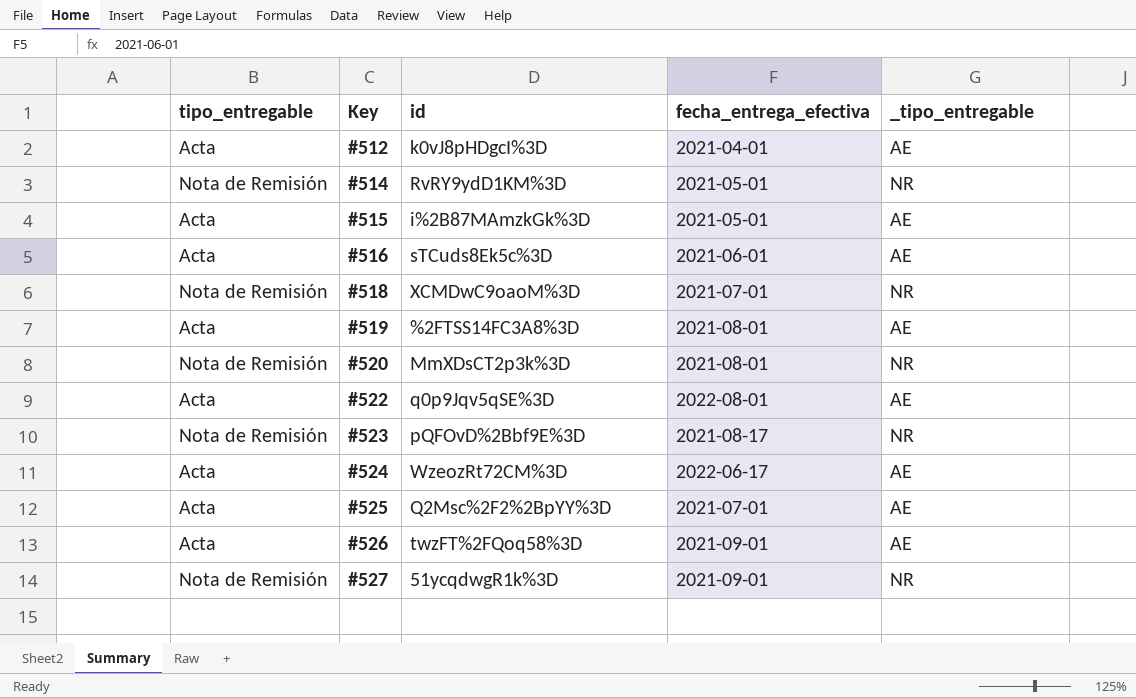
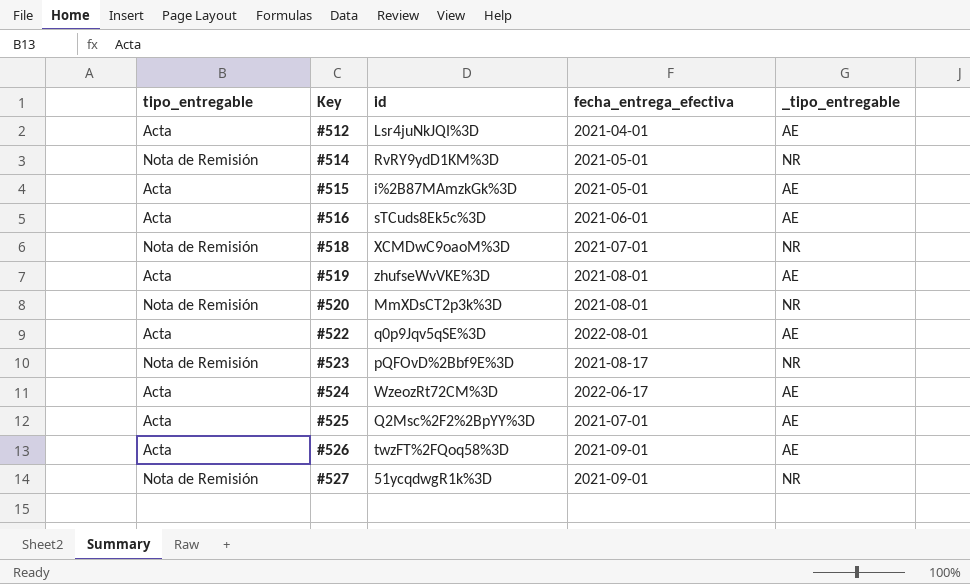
#512 | id: k0vJ8pHDgcI%3D -> Lsr4juNkJQI%3D
#519 | id: %2FTSS14FC3A8%3D -> zhufseWvVKE%3D

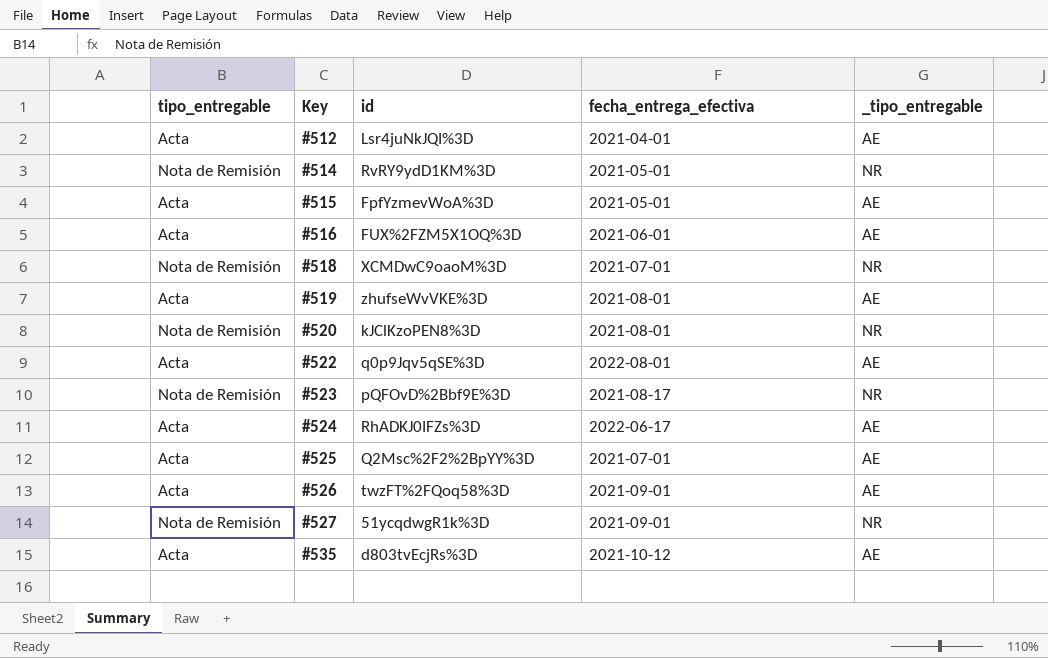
#515 | id: i%2B87MAmzkGk%3D -> FpfYzmevWoA%3D
#516 | id: sTCuds8Ek5c%3D -> FUX%2FZM5X1OQ%3D
#520 | id: MmXDsCT2p3k%3D -> kJClKzoPEN8%3D
#524 | id: WzeozRt72CM%3D -> RhADKJ0IFZs%3D
row #535: none -> Acta | d803tvEcjRs%3D | 2021-10-12 | AE

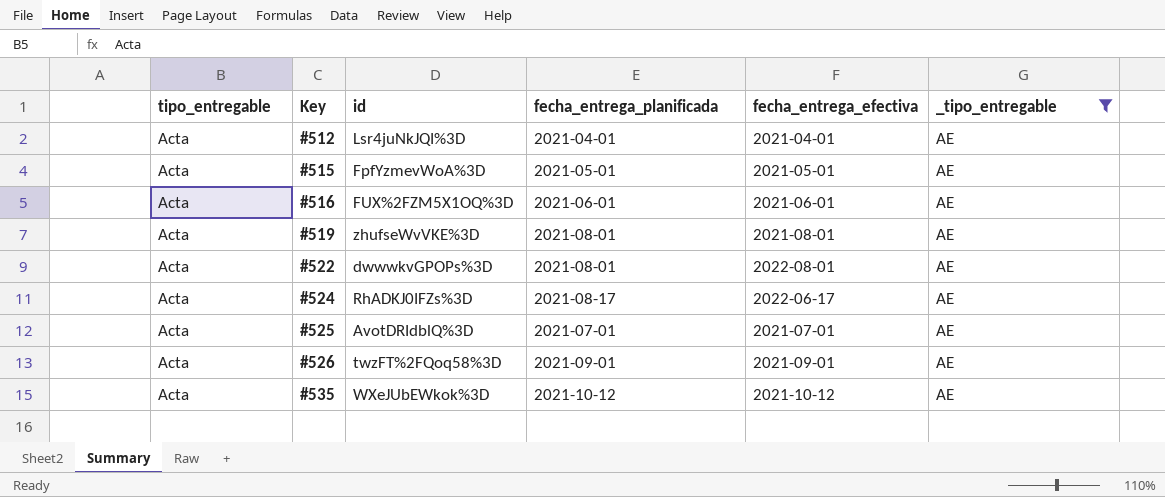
filter: none -> _tipo_entregable = AE
column fecha_entrega_planificada | position: none -> 4
#522 | id: q0p9Jqv5qSE%3D -> dwwwkvGPOPs%3D
#525 | id: Q2Msc%2F2%2BpYY%3D -> AvotDRIdblQ%3D
#535 | id: d803tvEcjRs%3D -> WXeJUbEWkok%3D

